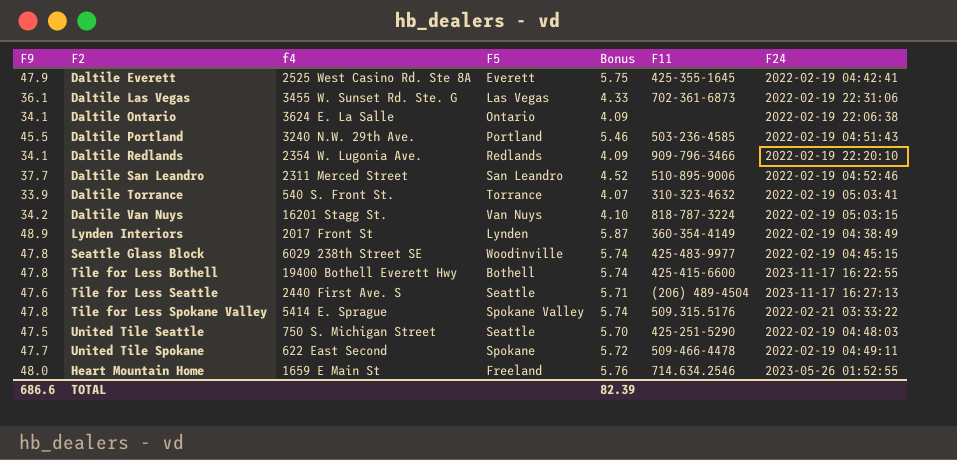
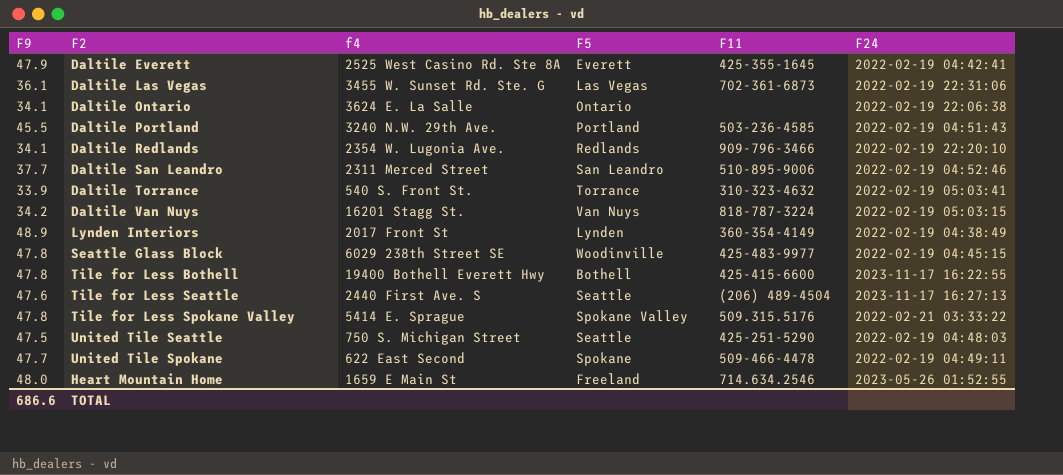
column Bonus | formula: [F9] * 0.12 -> none

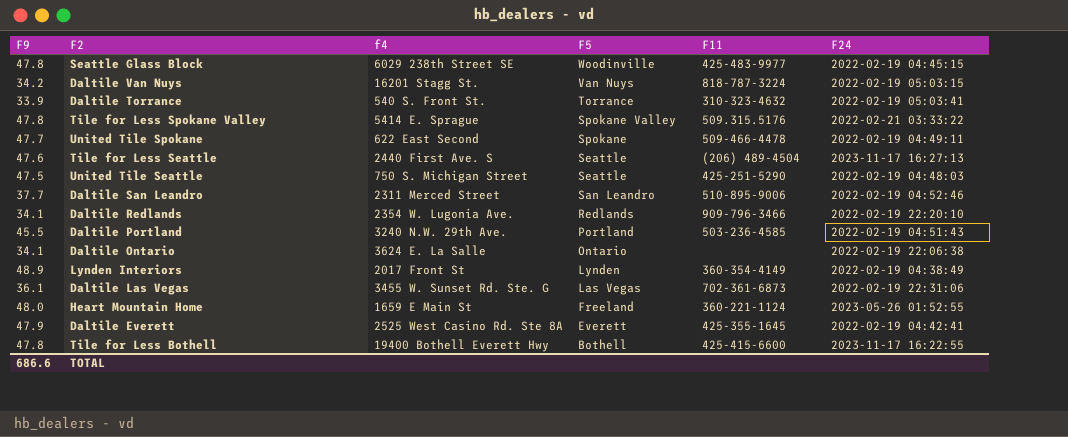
row order: none -> F5 descending
Heart Mountain Home | F11: 714.634.2546 -> 360-221-1124

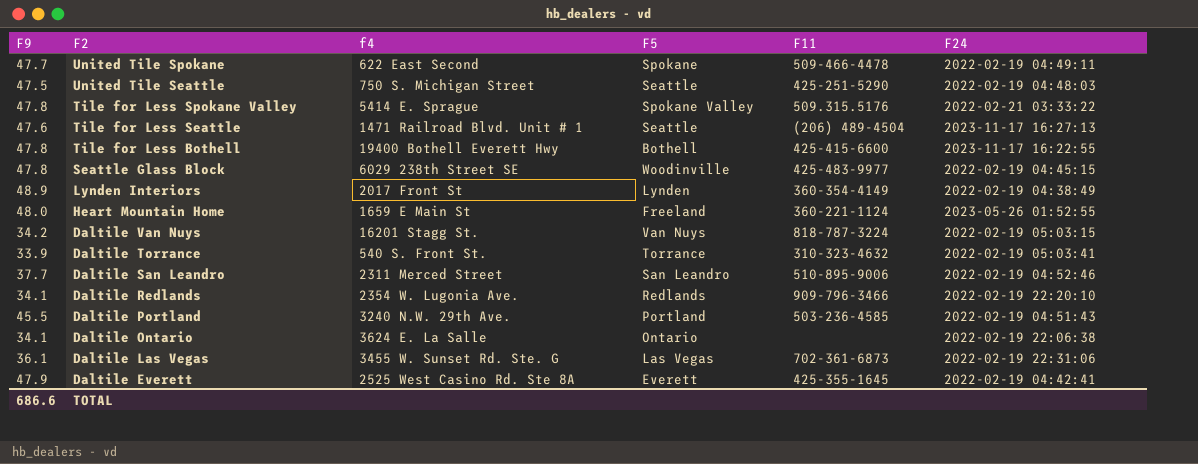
row order: F5 descending -> F2 descending
Tile for Less Seattle | f4: 2440 First Ave. S -> 1471 Railroad Blvd. Unit # 1

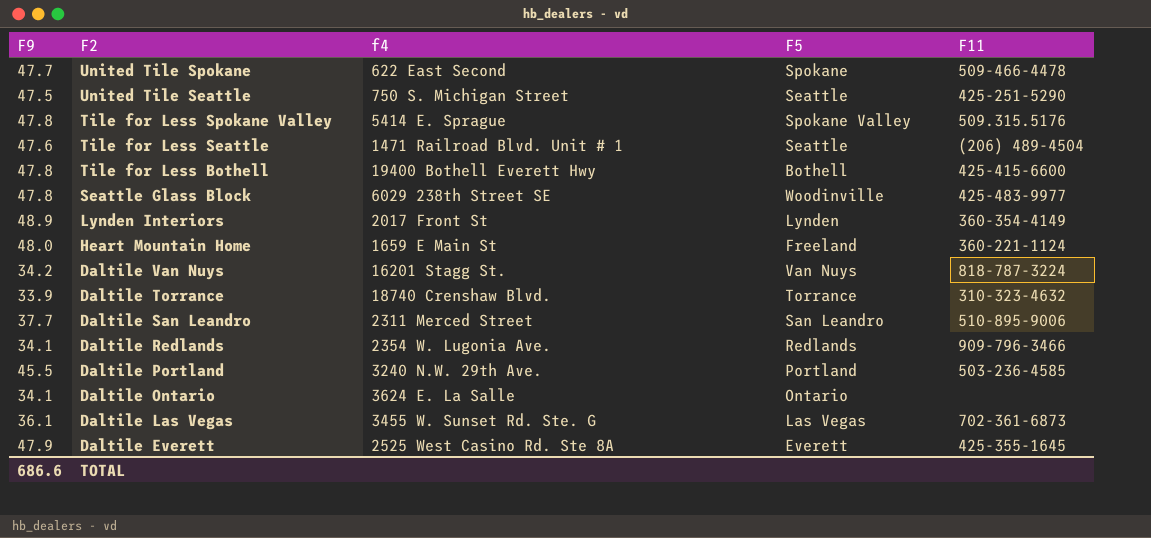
column F24 | position: 6 -> none
Daltile Torrance | f4: 540 S. Front St. -> 18740 Crenshaw Blvd.

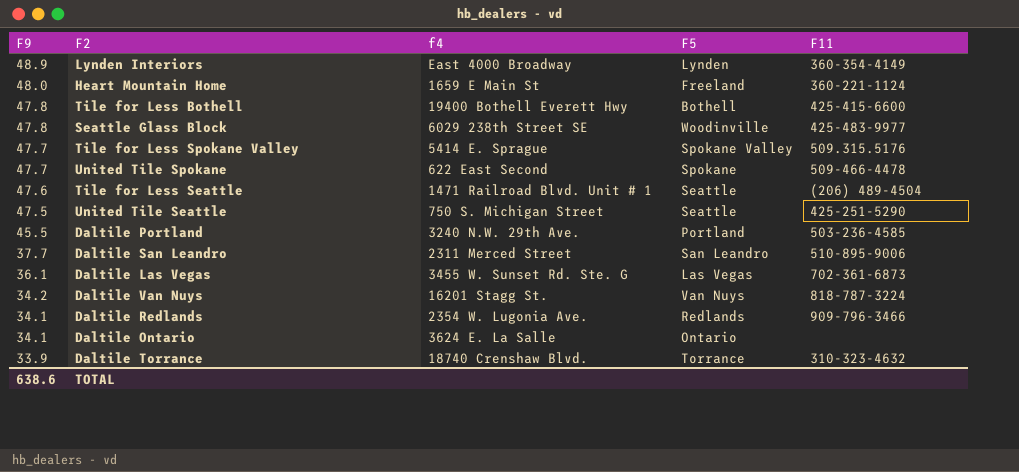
row order: F2 descending -> F9 descending
row Daltile Everett: 47.9 | 2525 West Casino Rd. Ste 8A | Everett | 425-355-1645 -> none
Lynden Interiors | f4: 2017 Front St -> East 4000 Broadway
Tile for Less Spokane Valley | F9: 47.8 -> 47.7
TOTAL | F9: 686.6 -> 638.6

